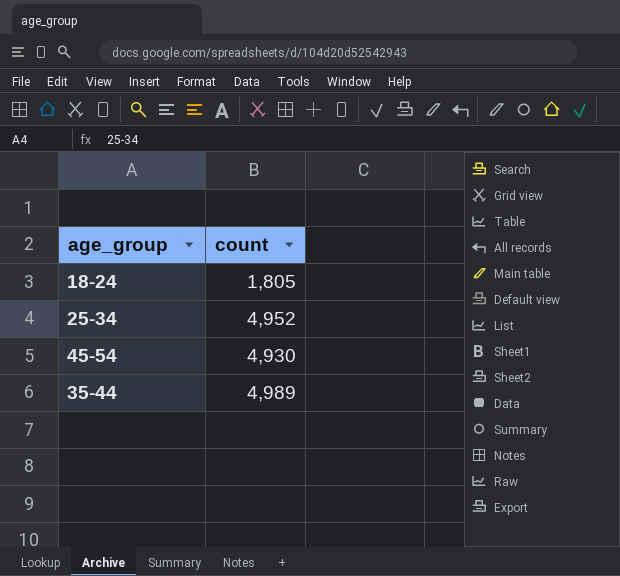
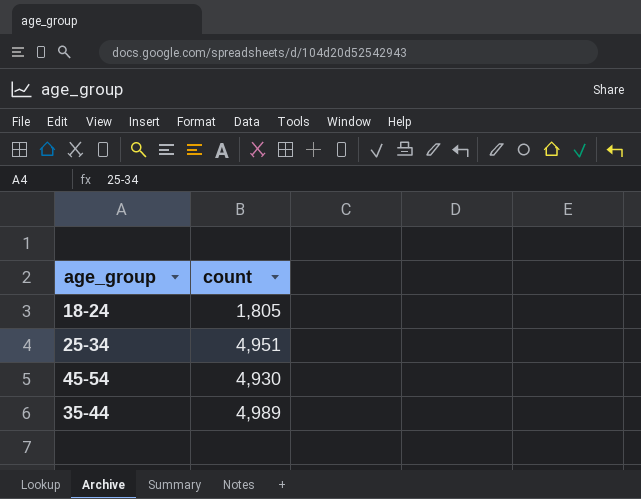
25-34 | count: 4,952 -> 4,951

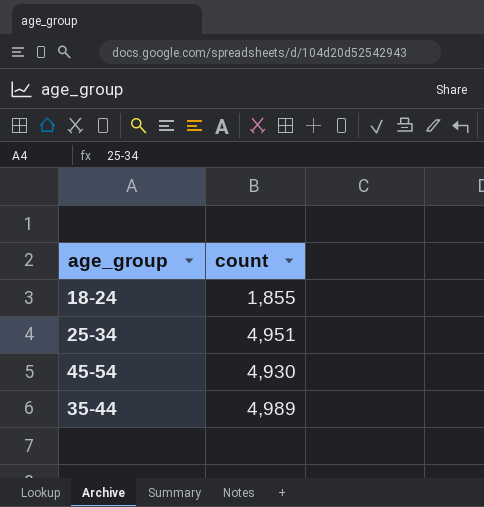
18-24 | count: 1,805 -> 1,855

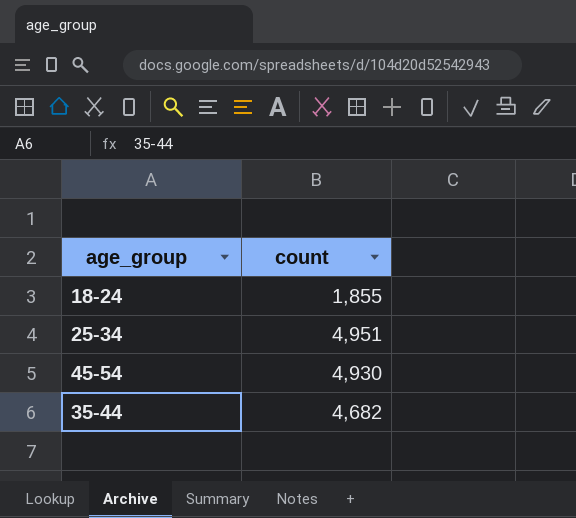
35-44 | count: 4,989 -> 4,682

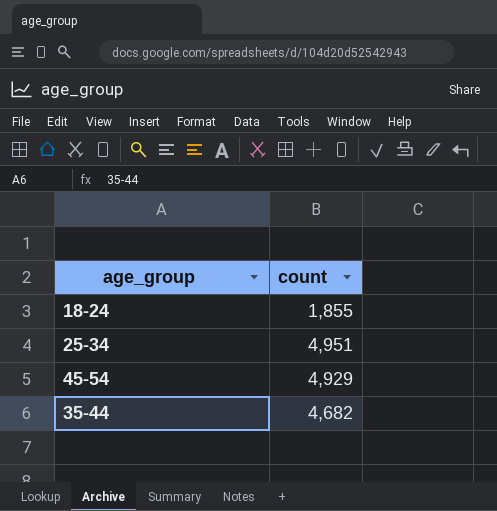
45-54 | count: 4,930 -> 4,929

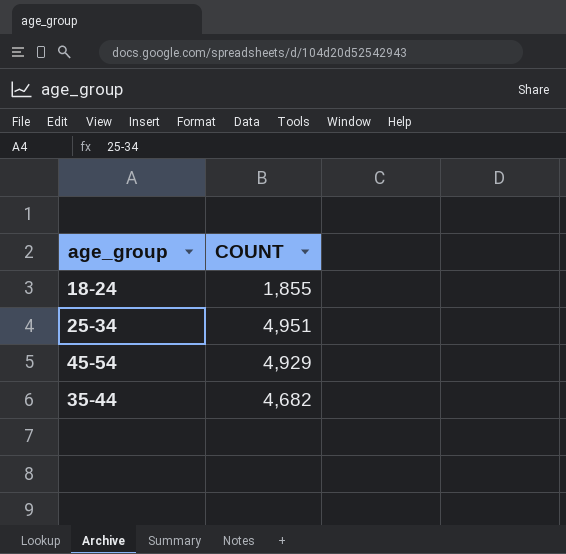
column name: count -> COUNT

